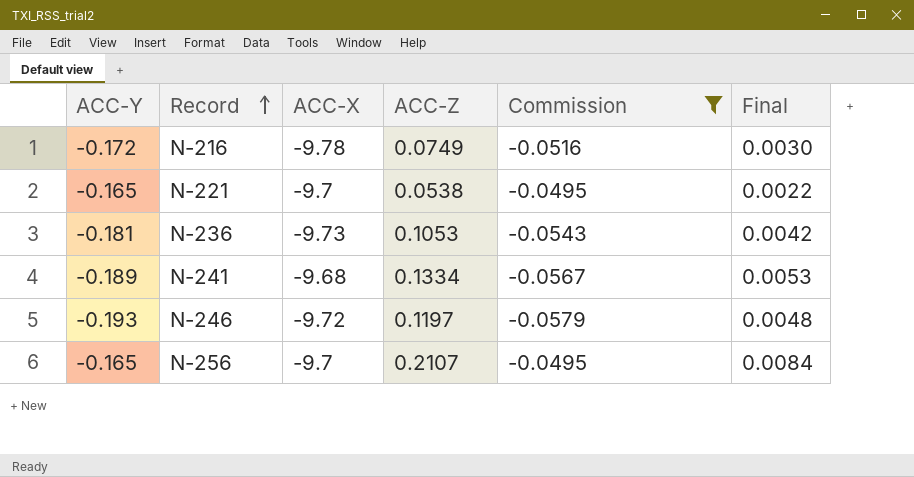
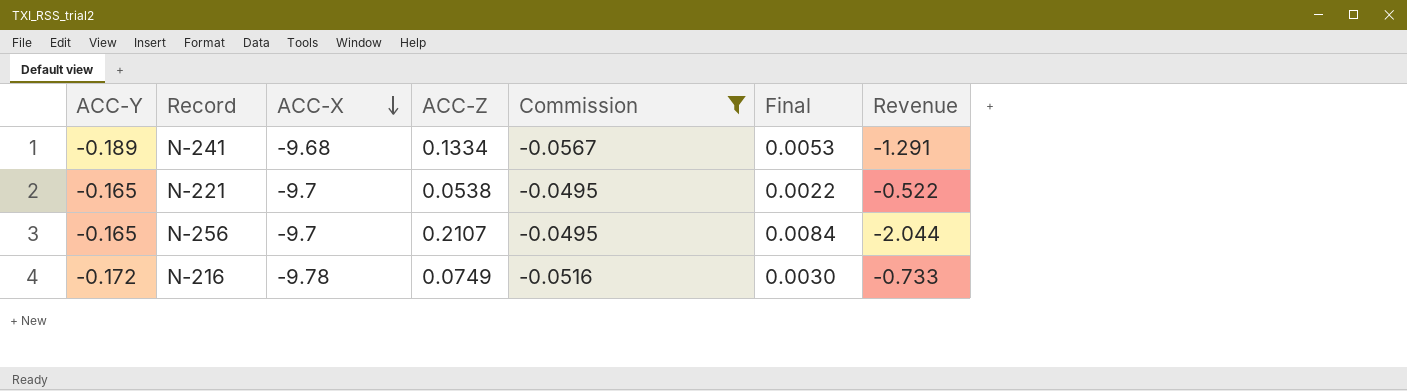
row order: Record ascending -> ACC-X descending
column Revenue | formula: none -> [ACC-X] * [ACC-Z]
row N-236: -0.181 | -9.73 | 0.1053 | -0.0543 | 0.0042 -> none
row N-246: -0.193 | -9.72 | 0.1197 | -0.0579 | 0.0048 -> none

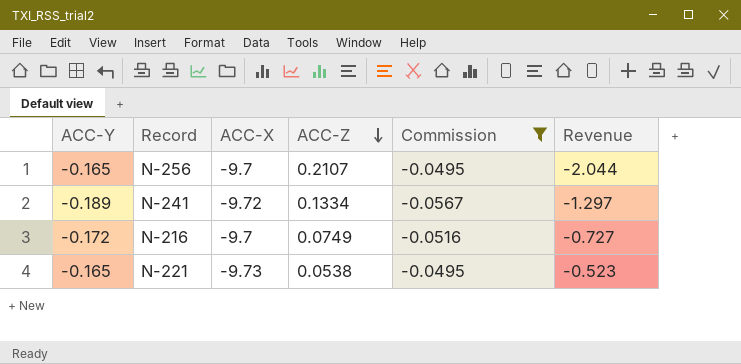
row order: ACC-X descending -> ACC-Z descending
column Final | formula: [ACC-Z] * 0.04 -> none
N-241 | ACC-X: -9.68 -> -9.72
N-241 | Revenue: -1.291 -> -1.297
N-216 | ACC-X: -9.78 -> -9.7
N-216 | Revenue: -0.733 -> -0.727
N-221 | ACC-X: -9.7 -> -9.73
N-221 | Revenue: -0.522 -> -0.523

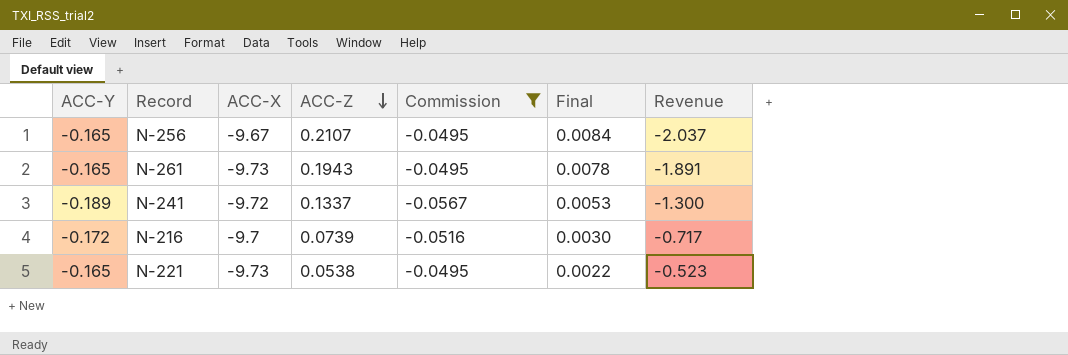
column Final | formula: none -> [ACC-Z] * 0.04
N-256 | ACC-X: -9.7 -> -9.67
N-256 | Revenue: -2.044 -> -2.037
row N-261: none -> -0.165 | -9.73 | 0.1943 | -0.0495 | 0.0078 | -1.891
N-241 | ACC-Z: 0.1334 -> 0.1337
N-241 | Revenue: -1.297 -> -1.300
N-216 | ACC-Z: 0.0749 -> 0.0739
N-216 | Revenue: -0.727 -> -0.717

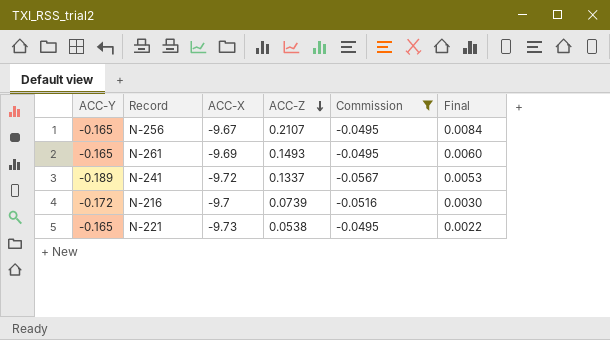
column Revenue | formula: [ACC-X] * [ACC-Z] -> none
N-261 | ACC-X: -9.73 -> -9.69
N-261 | ACC-Z: 0.1943 -> 0.1493
N-261 | Final: 0.0078 -> 0.0060

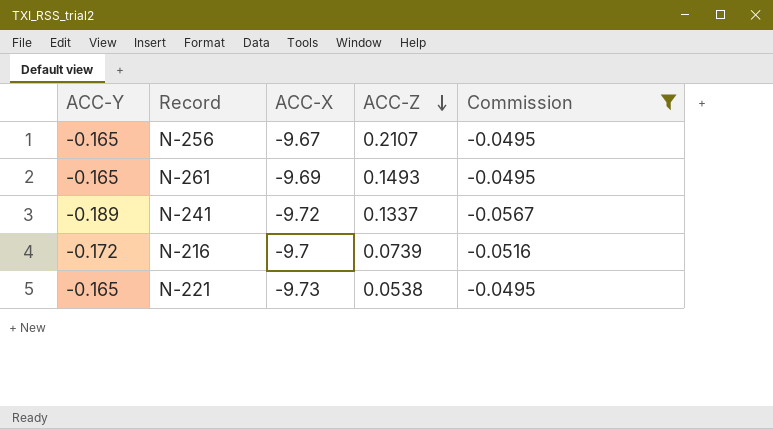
column Final | formula: [ACC-Z] * 0.04 -> none

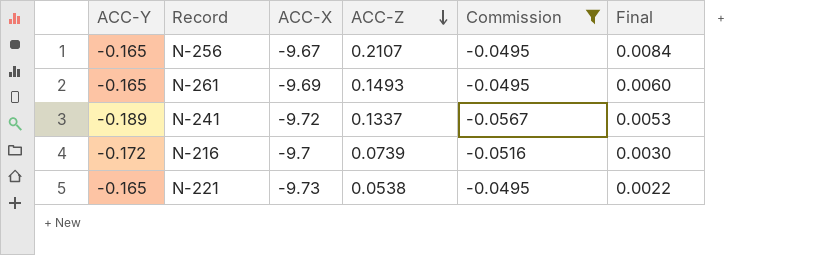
column Final | formula: none -> [ACC-Z] * 0.04

